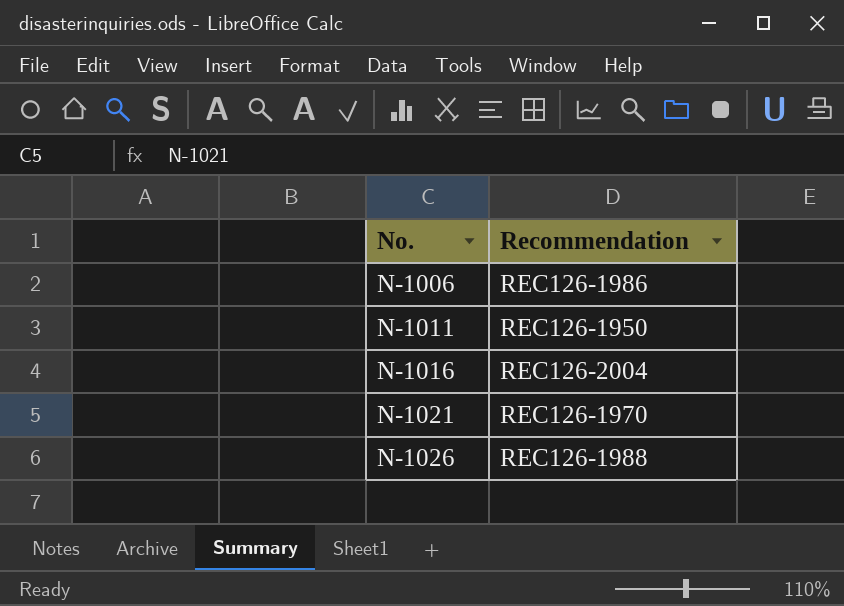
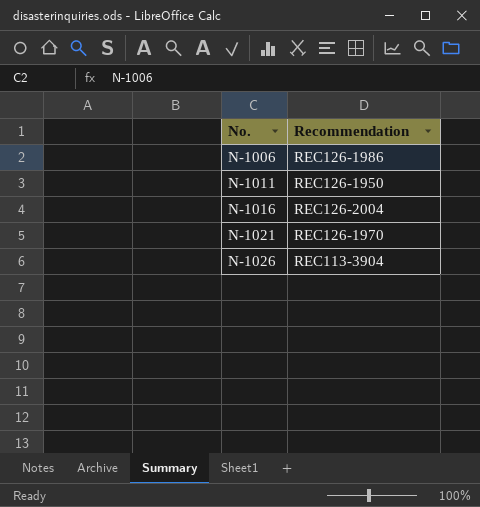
N-1026 | Recommendation: REC126-1988 -> REC113-3904

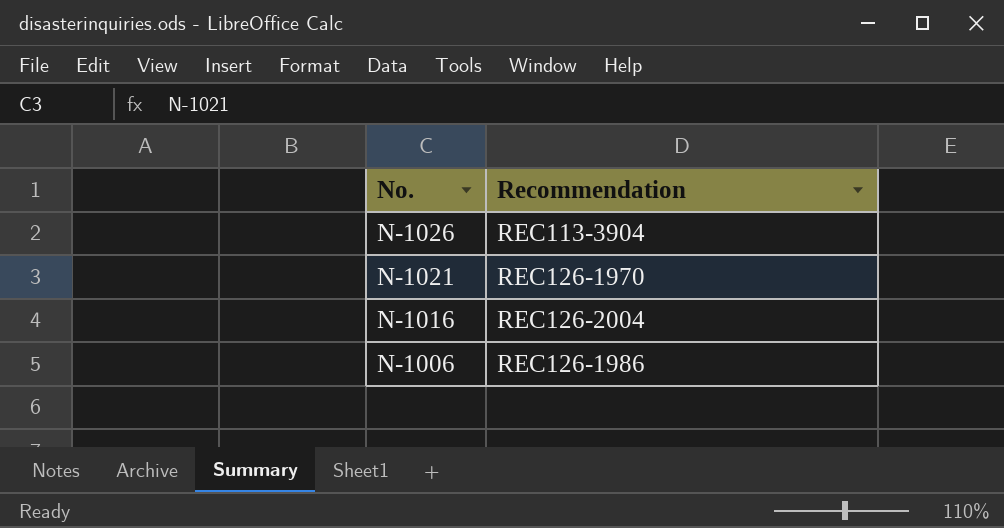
row order: No. ascending -> No. descending
row N-1011: REC126-1950 -> none

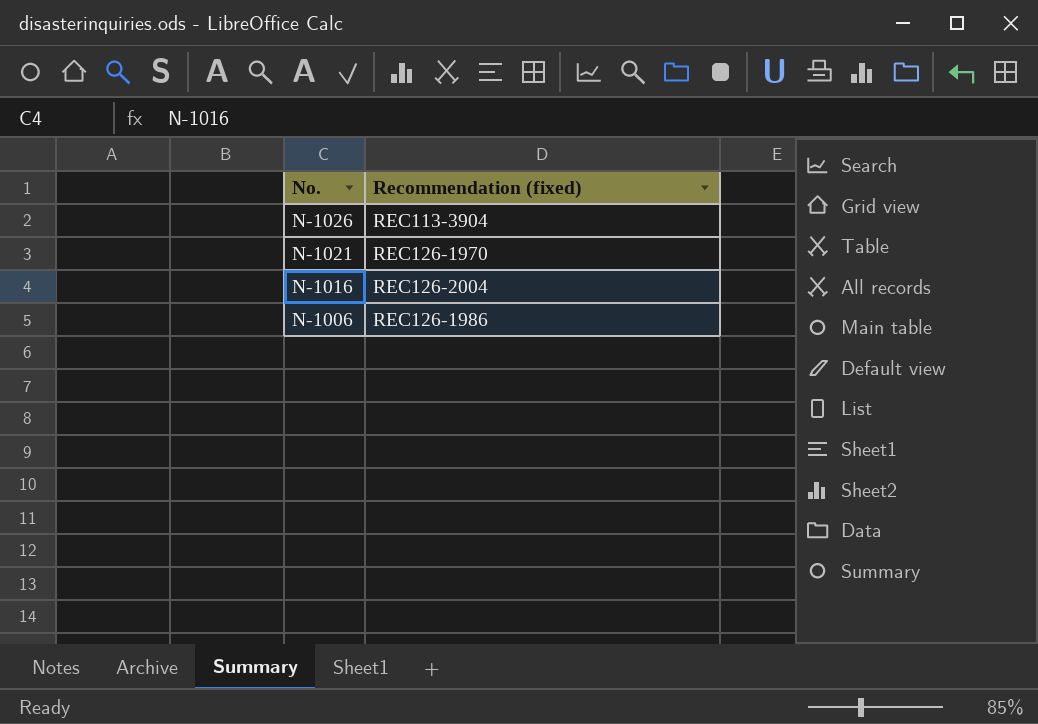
column name: Recommendation -> Recommendation (fixed)

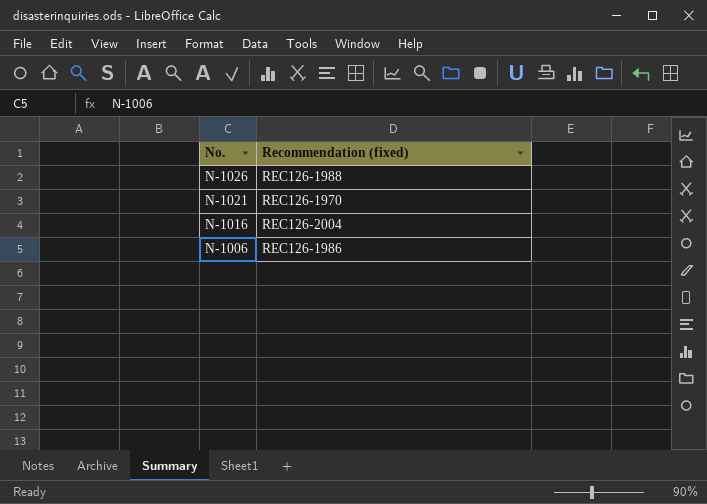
N-1026 | Recommendation (fixed): REC113-3904 -> REC126-1988

